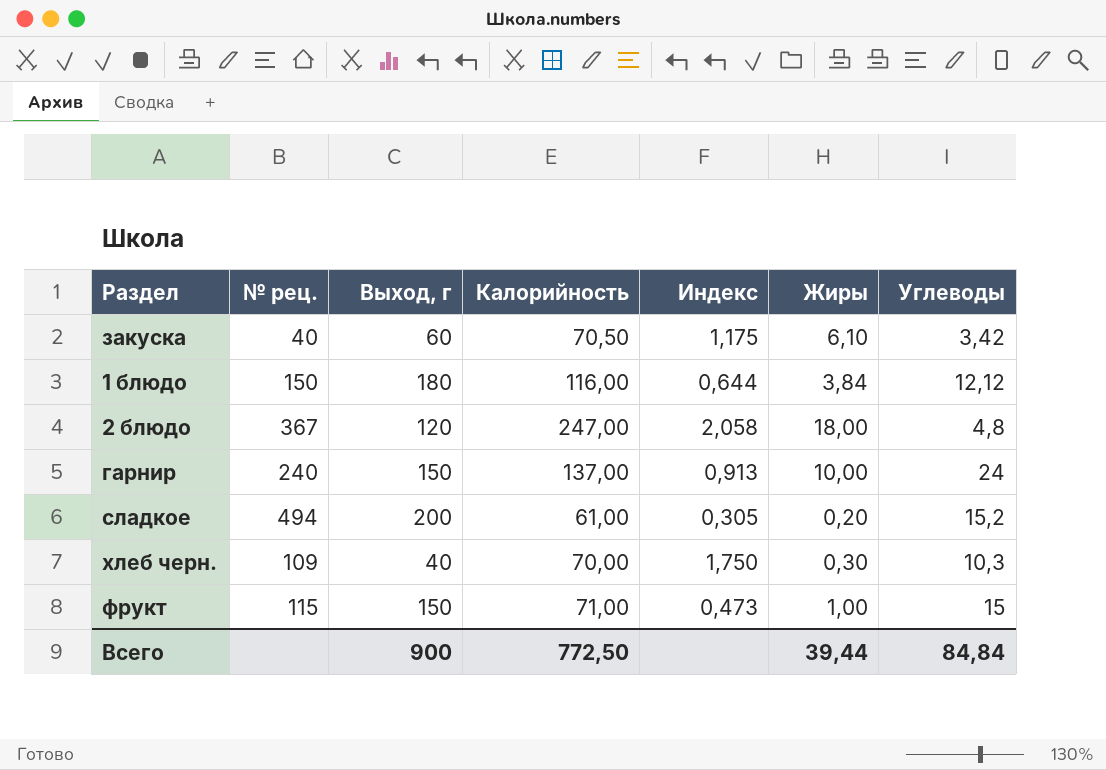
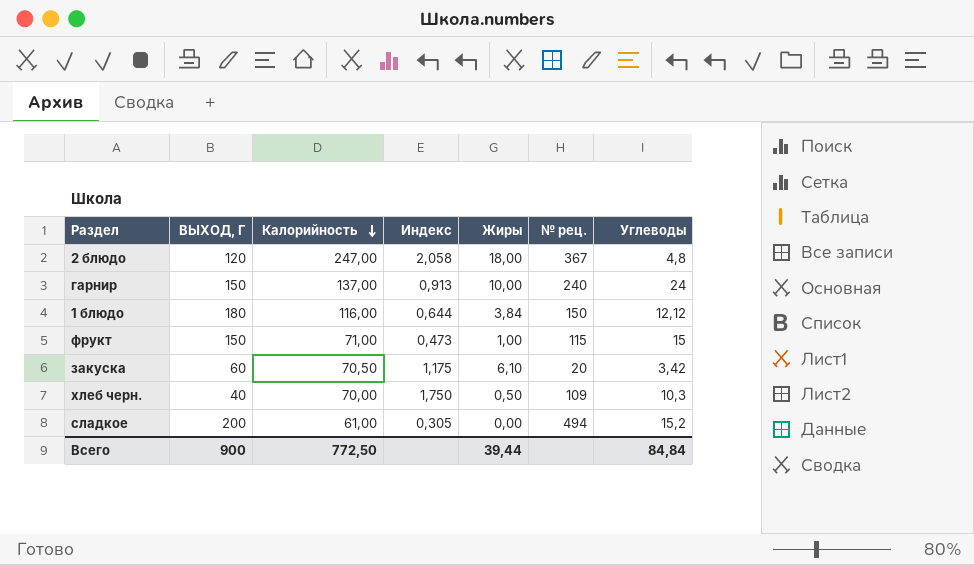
row order: none -> Калорийность descending
column name: Выход, г -> ВЫХОД, Г
column № рец. | position: 2 -> 6
закуска | № рец.: 40 -> 20
хлеб черн. | Жиры: 0,30 -> 0,50
сладкое | Жиры: 0,20 -> 0,00

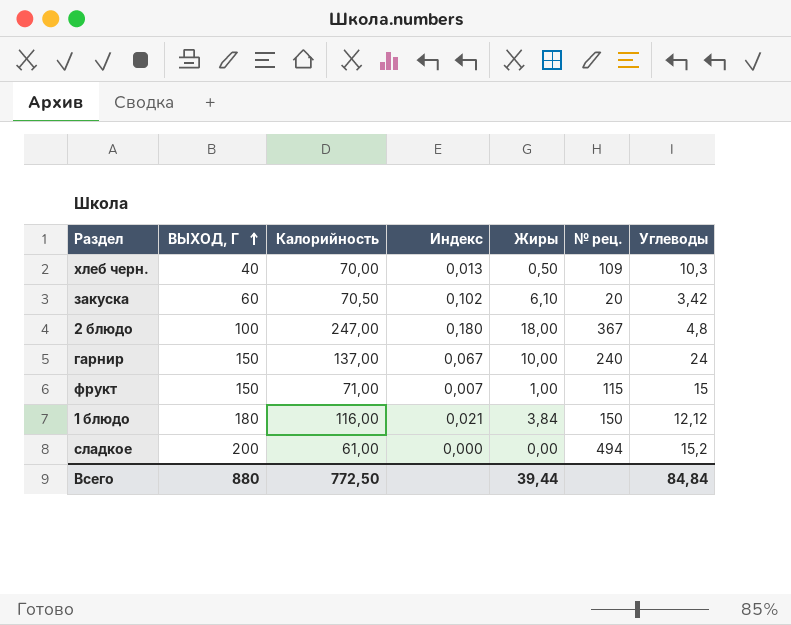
row order: Калорийность descending -> ВЫХОД, Г ascending
column Индекс | formula: [Калорийность] / [ВЫХОД, Г] -> [Жиры] / [ВЫХОД, Г]
2 блюдо | ВЫХОД, Г: 120 -> 100
Всего | ВЫХОД, Г: 900 -> 880

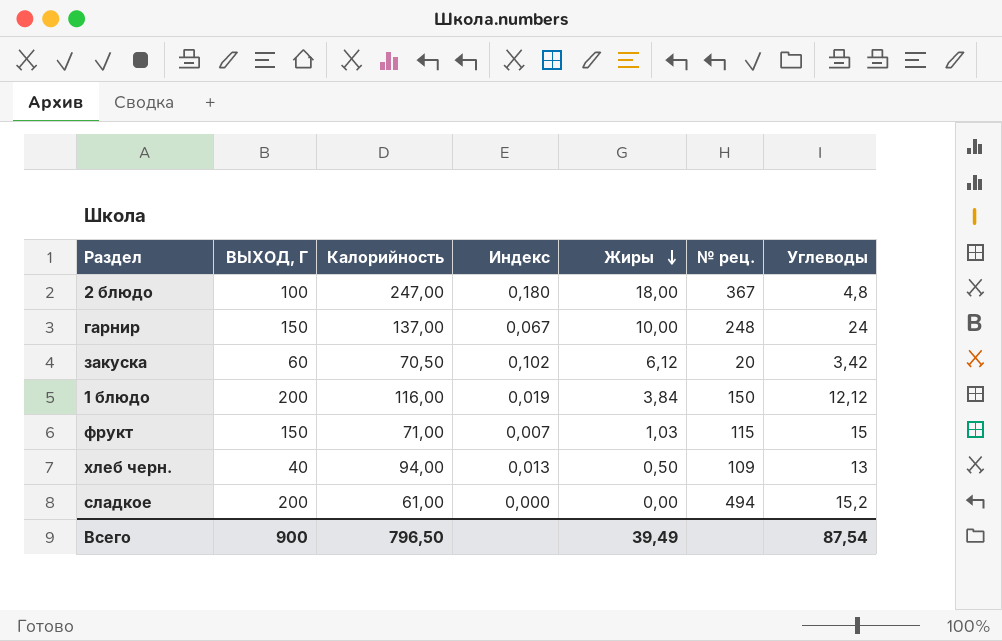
row order: ВЫХОД, Г ascending -> Жиры descending
гарнир | № рец.: 240 -> 248
закуска | Жиры: 6,10 -> 6,12
1 блюдо | ВЫХОД, Г: 180 -> 200
1 блюдо | Индекс: 0,021 -> 0,019
фрукт | Жиры: 1,00 -> 1,03
хлеб черн. | Калорийность: 70,00 -> 94,00
хлеб черн. | Углеводы: 10,3 -> 13
Всего | ВЫХОД, Г: 880 -> 900
Всего | Калорийность: 772,50 -> 796,50
Всего | Жиры: 39,44 -> 39,49
Всего | Углеводы: 84,84 -> 87,54

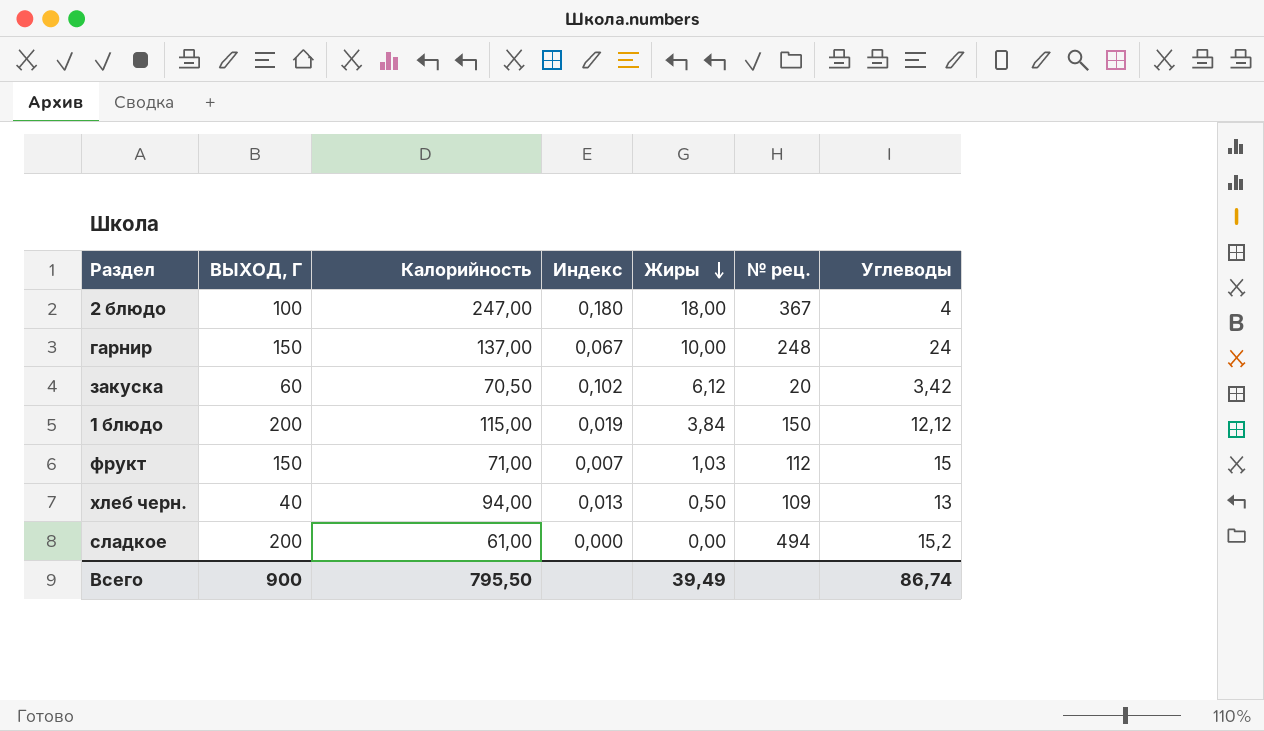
2 блюдо | Углеводы: 4,8 -> 4
1 блюдо | Калорийность: 116,00 -> 115,00
фрукт | № рец.: 115 -> 112
Всего | Калорийность: 796,50 -> 795,50
Всего | Углеводы: 87,54 -> 86,74

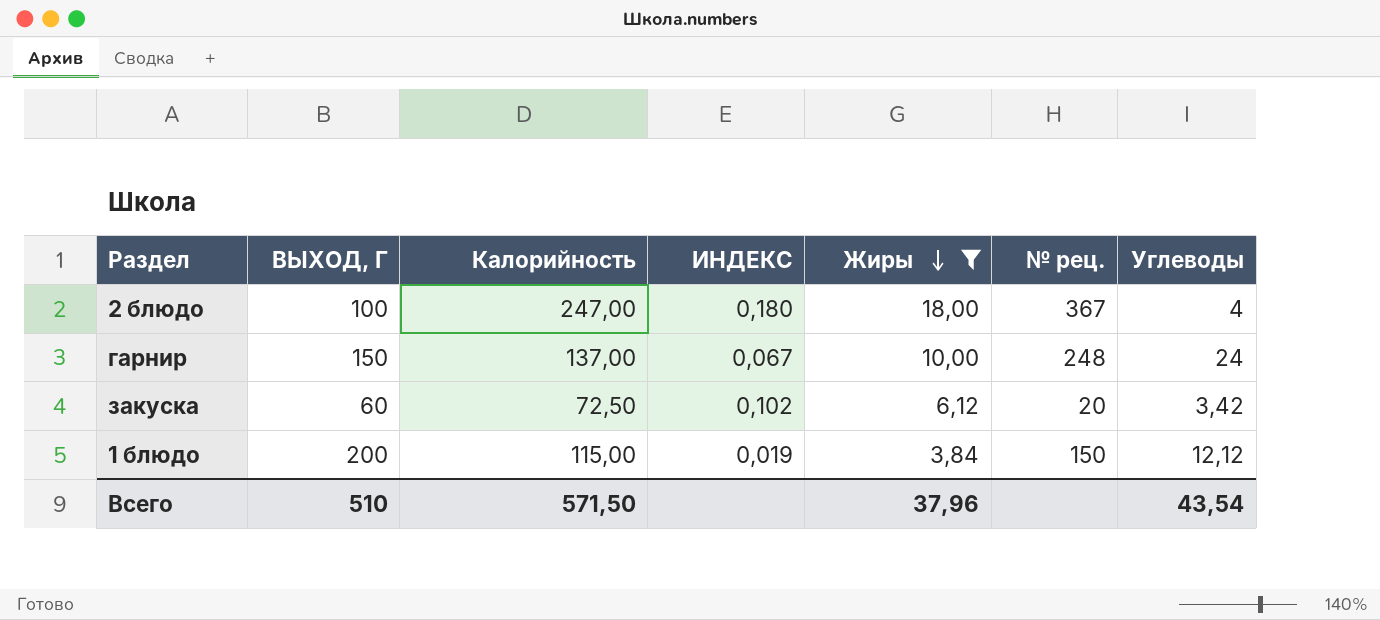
filter: none -> Жиры >= 3,84
column name: Индекс -> ИНДЕКС
закуска | Калорийность: 70,50 -> 72,50
Всего | ВЫХОД, Г: 900 -> 510
Всего | Калорийность: 795,50 -> 571,50
Всего | Жиры: 39,49 -> 37,96
Всего | Углеводы: 86,74 -> 43,54

